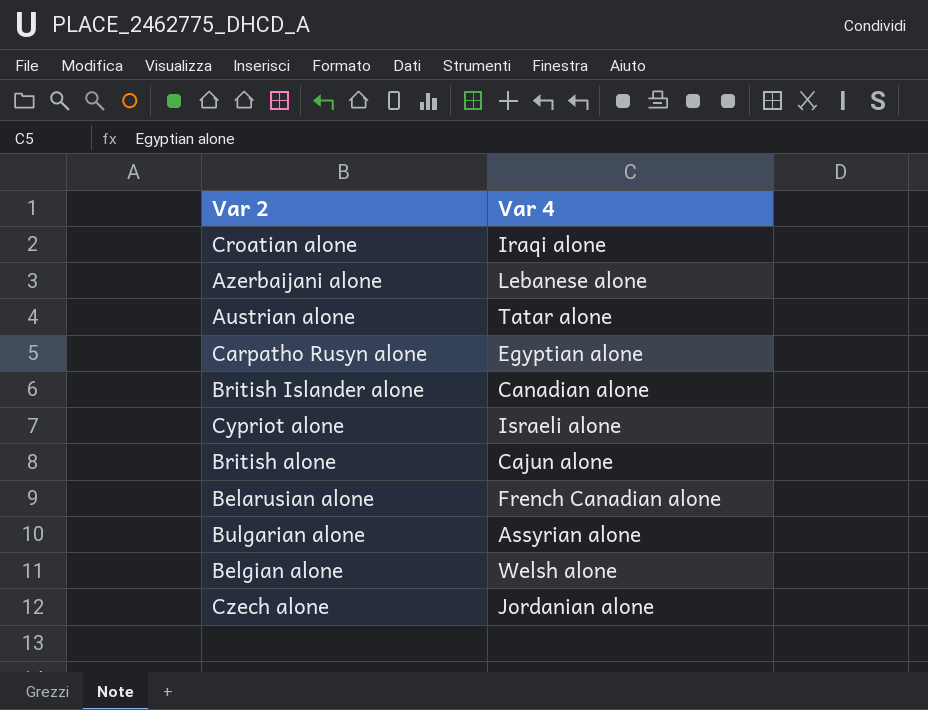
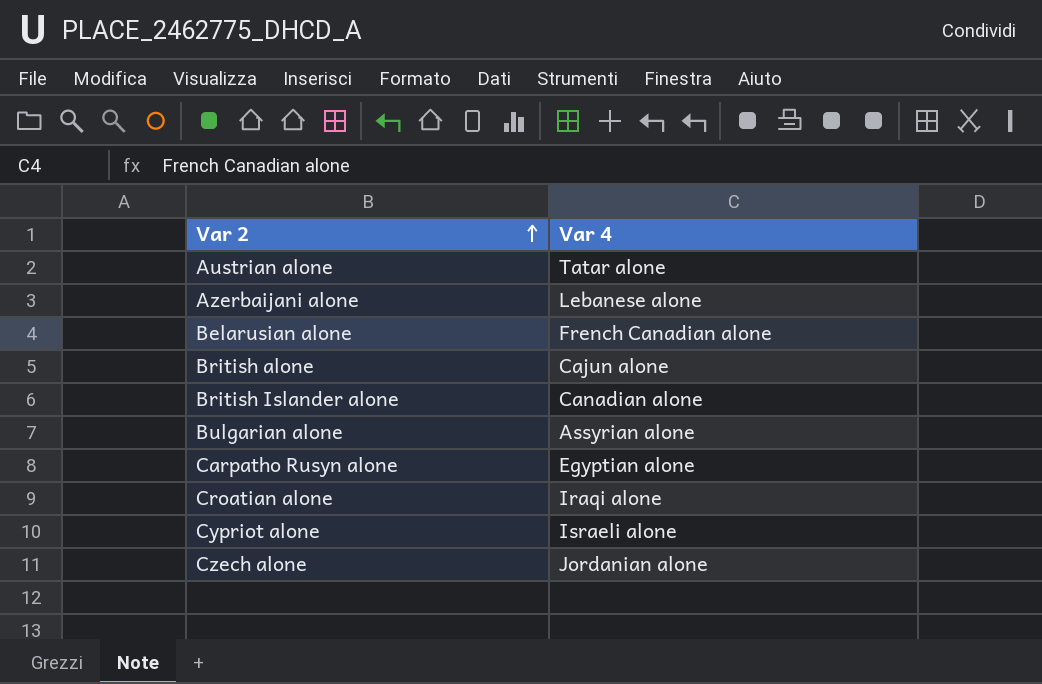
row order: none -> Var 2 ascending
row Belgian alone: Welsh alone -> none

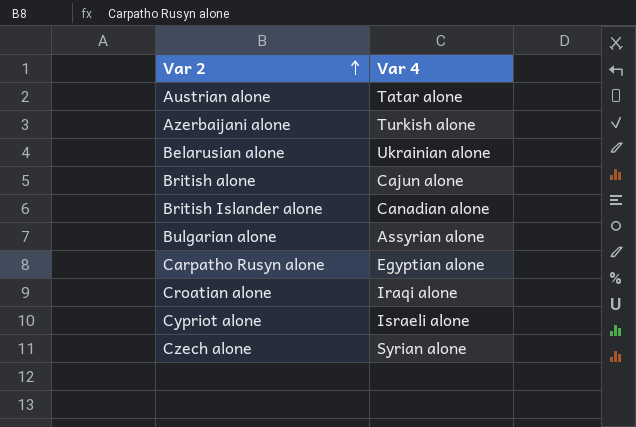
Azerbaijani alone | Var 4: Lebanese alone -> Turkish alone
Belarusian alone | Var 4: French Canadian alone -> Ukrainian alone
Czech alone | Var 4: Jordanian alone -> Syrian alone

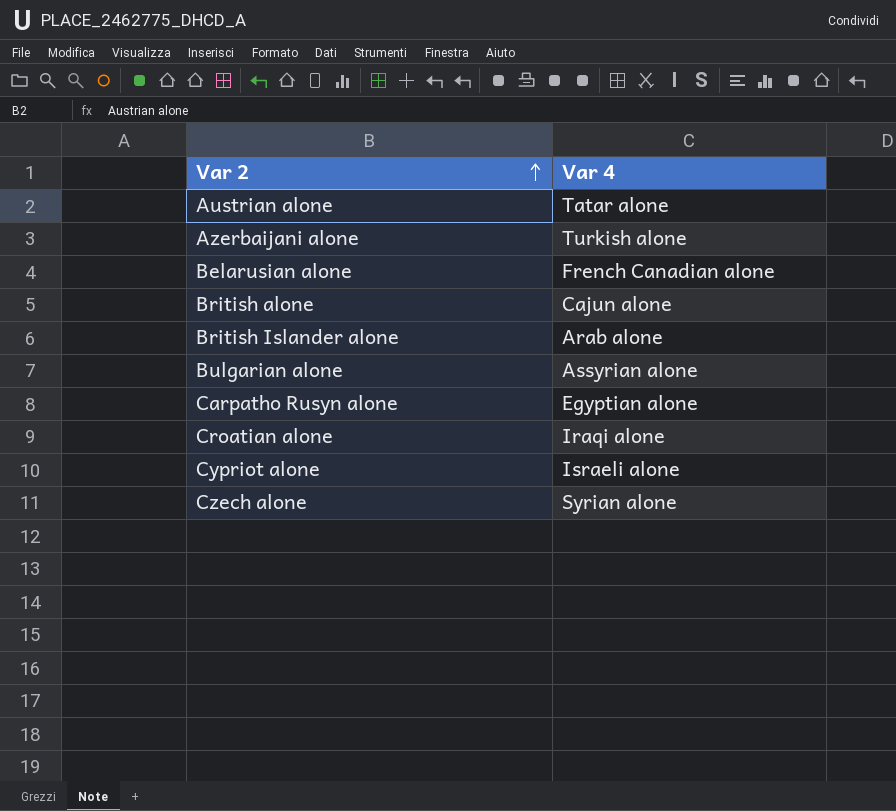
Belarusian alone | Var 4: Ukrainian alone -> French Canadian alone
British Islander alone | Var 4: Canadian alone -> Arab alone

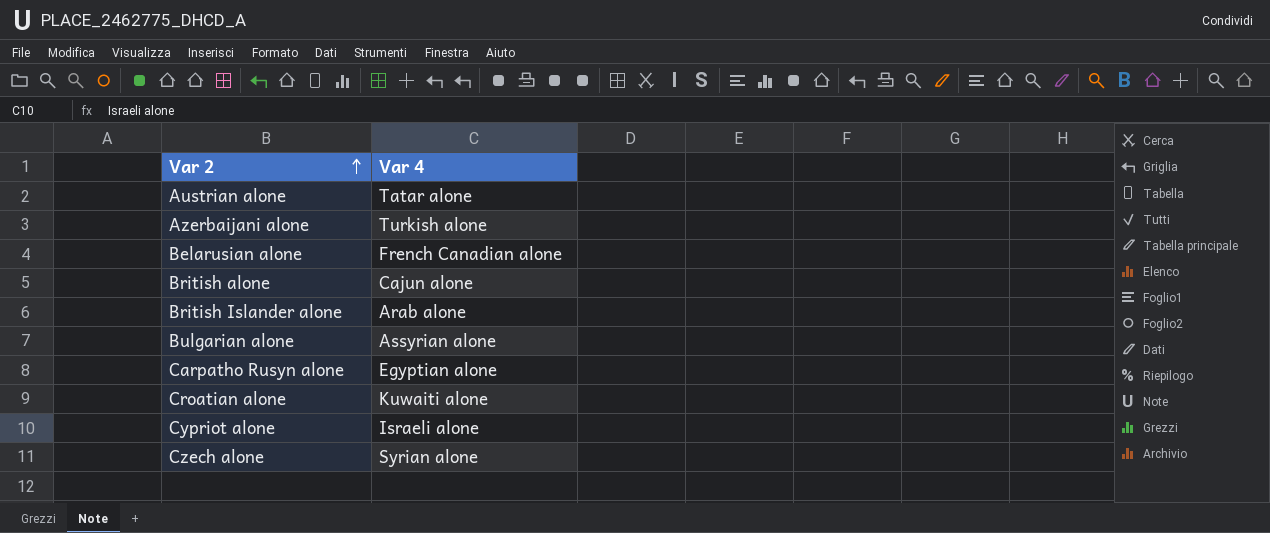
Croatian alone | Var 4: Iraqi alone -> Kuwaiti alone

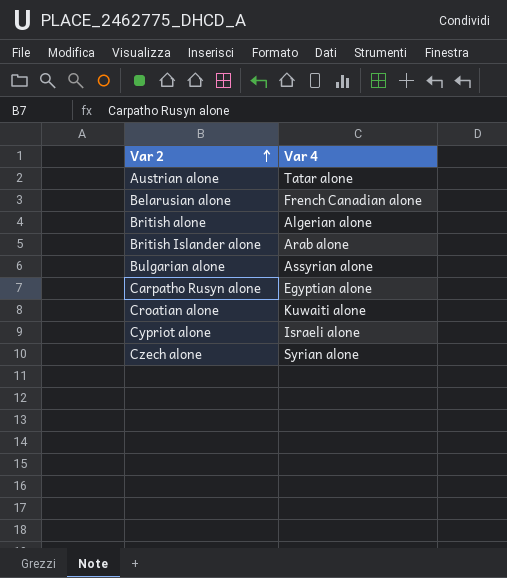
row Azerbaijani alone: Turkish alone -> none
British alone | Var 4: Cajun alone -> Algerian alone

